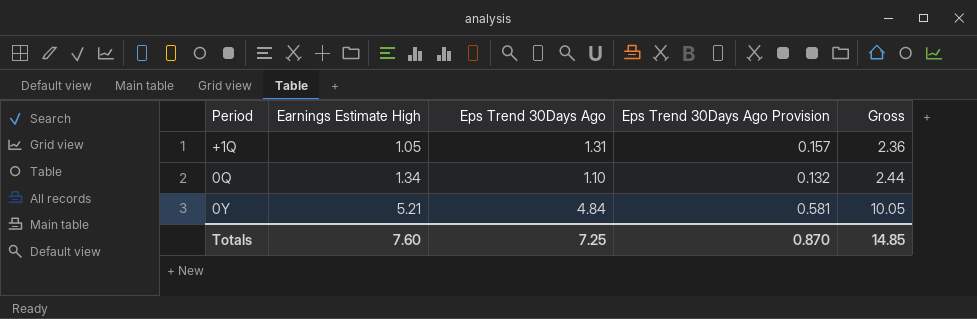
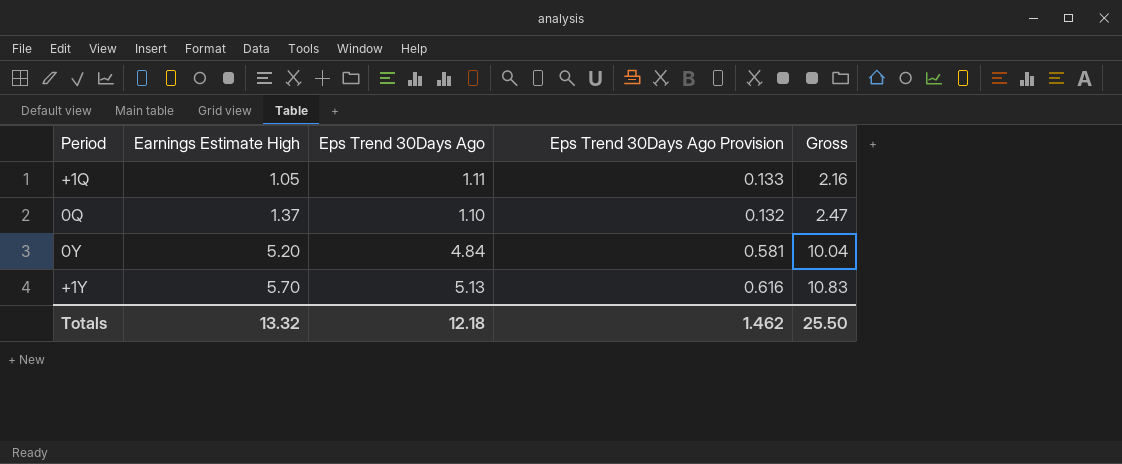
+1Q | Eps Trend 30Days Ago: 1.31 -> 1.11
+1Q | Eps Trend 30Days Ago Provision: 0.157 -> 0.133
+1Q | Gross: 2.36 -> 2.16
0Q | Earnings Estimate High: 1.34 -> 1.37
0Q | Gross: 2.44 -> 2.47
0Y | Earnings Estimate High: 5.21 -> 5.20
0Y | Gross: 10.05 -> 10.04
row +1Y: none -> 5.70 | 5.13 | 0.616 | 10.83
Totals | Earnings Estimate High: 7.60 -> 13.32
Totals | Eps Trend 30Days Ago: 7.25 -> 12.18
Totals | Eps Trend 30Days Ago Provision: 0.870 -> 1.462
Totals | Gross: 14.85 -> 25.50

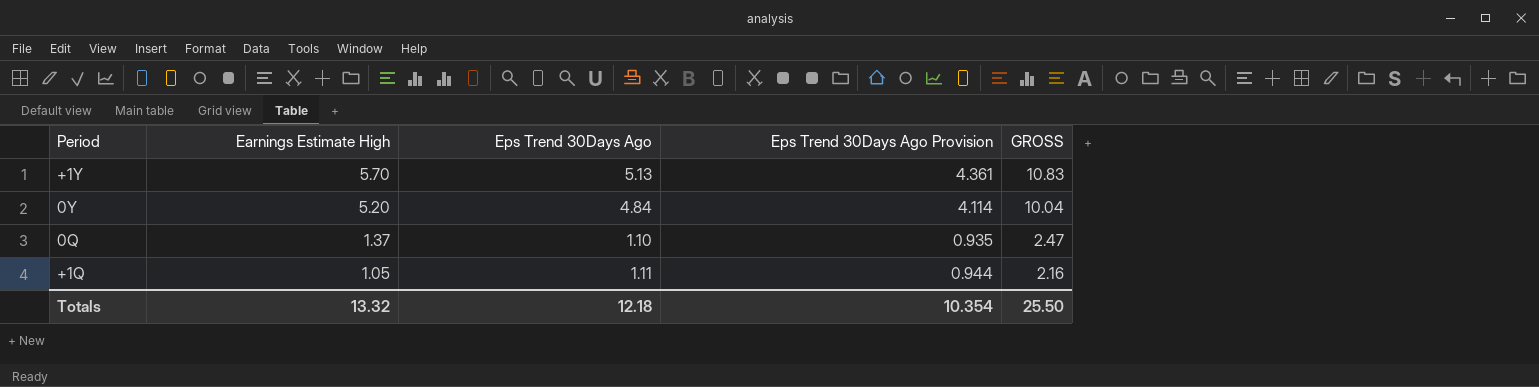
row order: Earnings Estimate High ascending -> Earnings Estimate High descending
column Eps Trend 30Days Ago Provision | formula: [Eps Trend 30Days Ago] * 0.12 -> [Eps Trend 30Days Ago] * 0.85
column name: Gross -> GROSS
Totals | Eps Trend 30Days Ago Provision: 1.462 -> 10.354

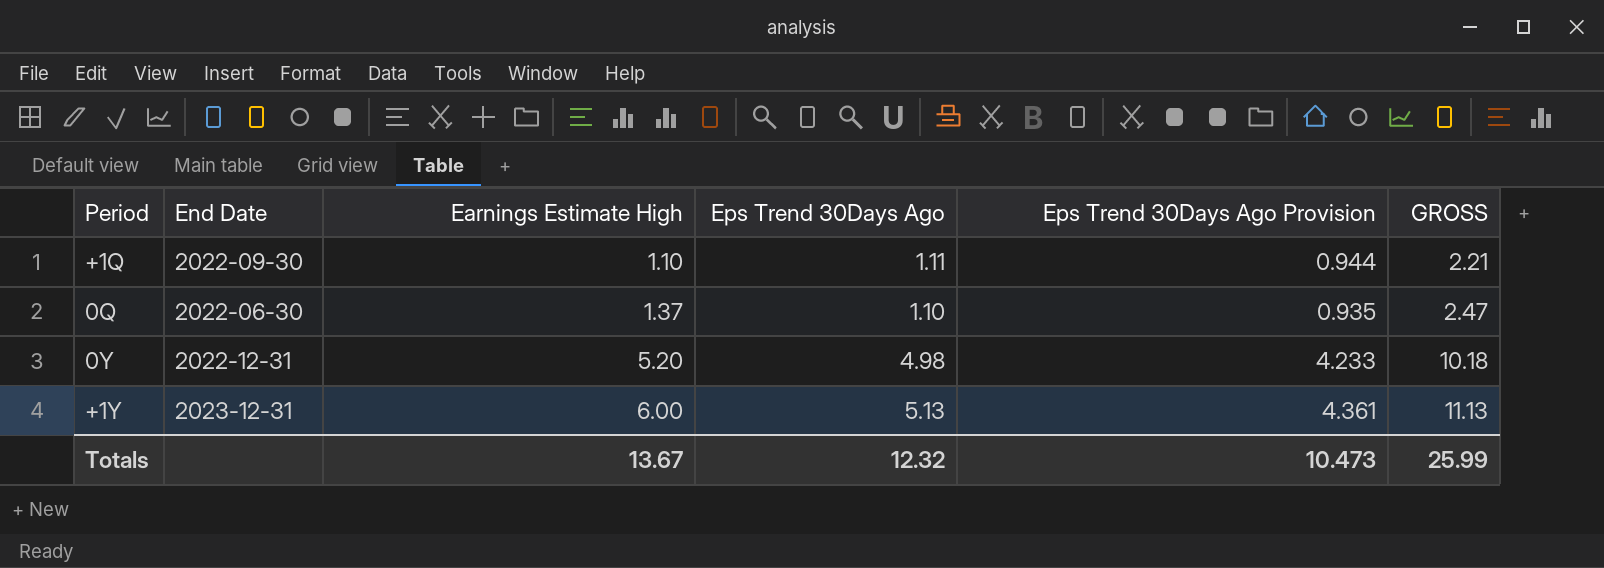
row order: Earnings Estimate High descending -> Earnings Estimate High ascending
column End Date | position: none -> 2
+1Q | Earnings Estimate High: 1.05 -> 1.10
+1Q | GROSS: 2.16 -> 2.21
0Y | Eps Trend 30Days Ago: 4.84 -> 4.98
0Y | Eps Trend 30Days Ago Provision: 4.114 -> 4.233
0Y | GROSS: 10.04 -> 10.18
+1Y | Earnings Estimate High: 5.70 -> 6.00
+1Y | GROSS: 10.83 -> 11.13
Totals | Earnings Estimate High: 13.32 -> 13.67
Totals | Eps Trend 30Days Ago: 12.18 -> 12.32
Totals | Eps Trend 30Days Ago Provision: 10.354 -> 10.473
Totals | GROSS: 25.50 -> 25.99

